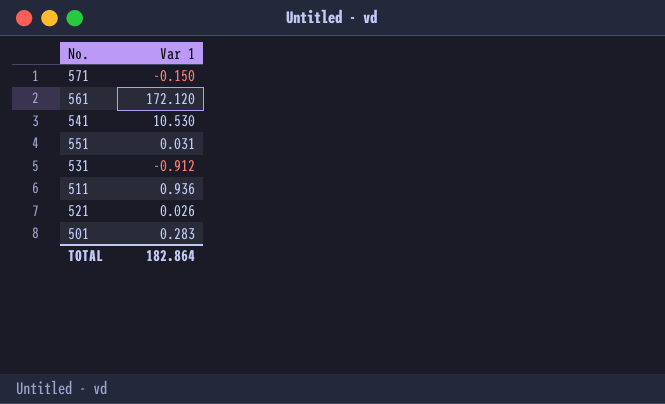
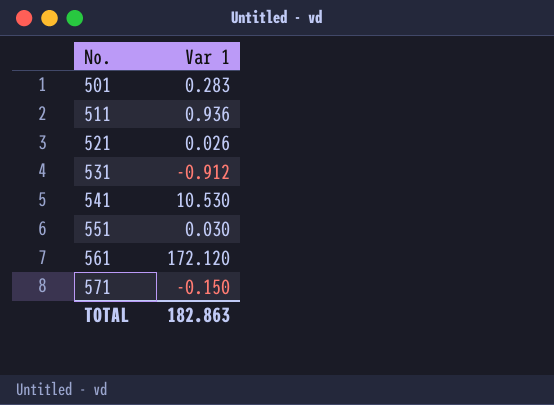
row order: none -> No. ascending
551 | Var 1: 0.031 -> 0.030
TOTAL | Var 1: 182.864 -> 182.863

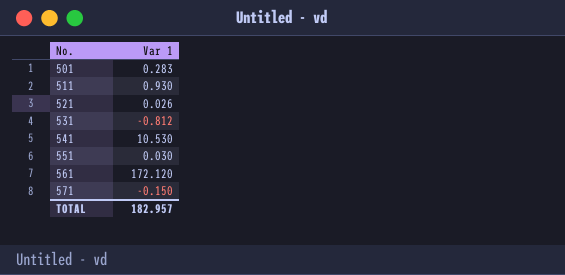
511 | Var 1: 0.936 -> 0.930
531 | Var 1: -0.912 -> -0.812
TOTAL | Var 1: 182.863 -> 182.957

